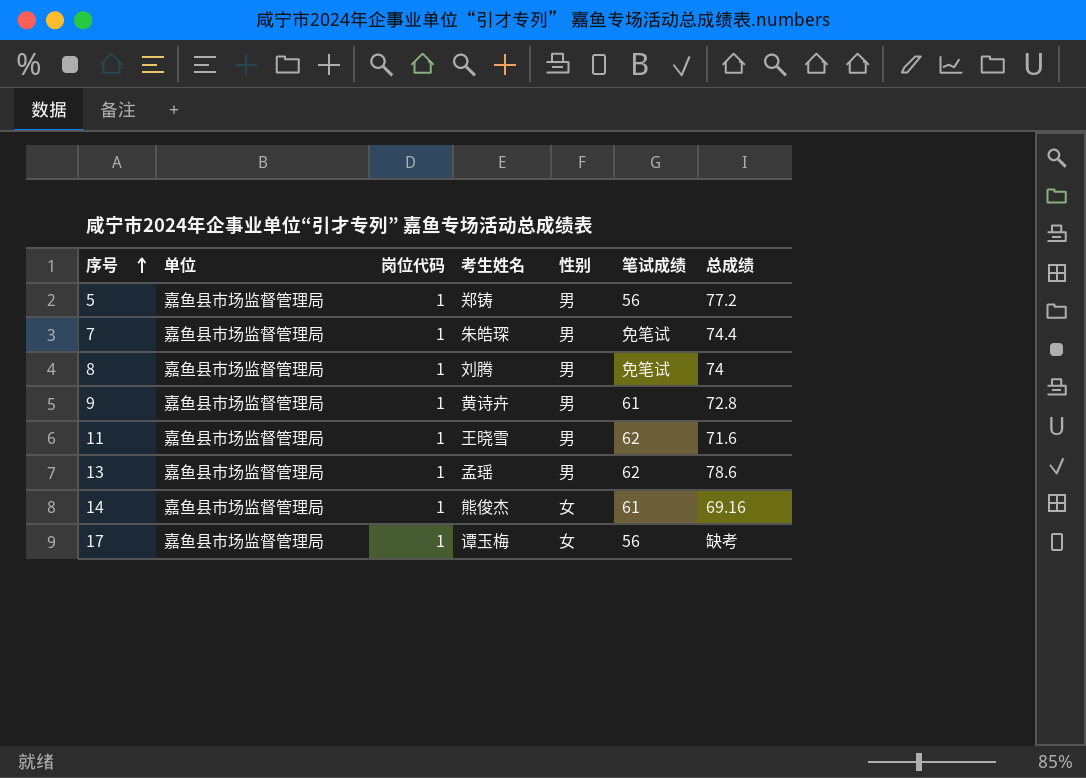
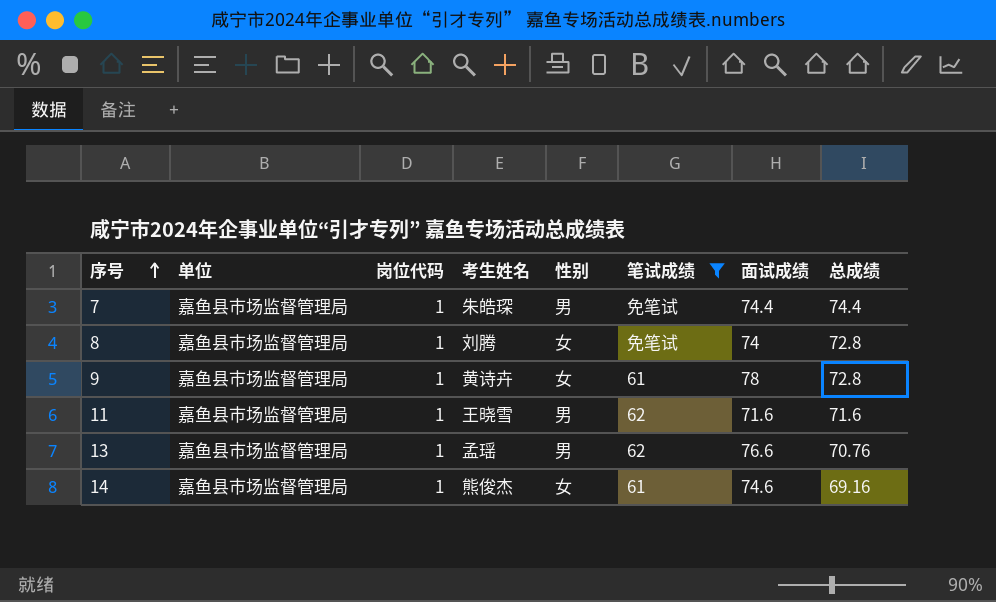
filter: none -> 笔试成绩 != 56
column 面试成绩 | position: none -> 7
8 | 性别: 男 -> 女
8 | 总成绩: 74 -> 72.8
9 | 性别: 男 -> 女
13 | 总成绩: 78.6 -> 70.76

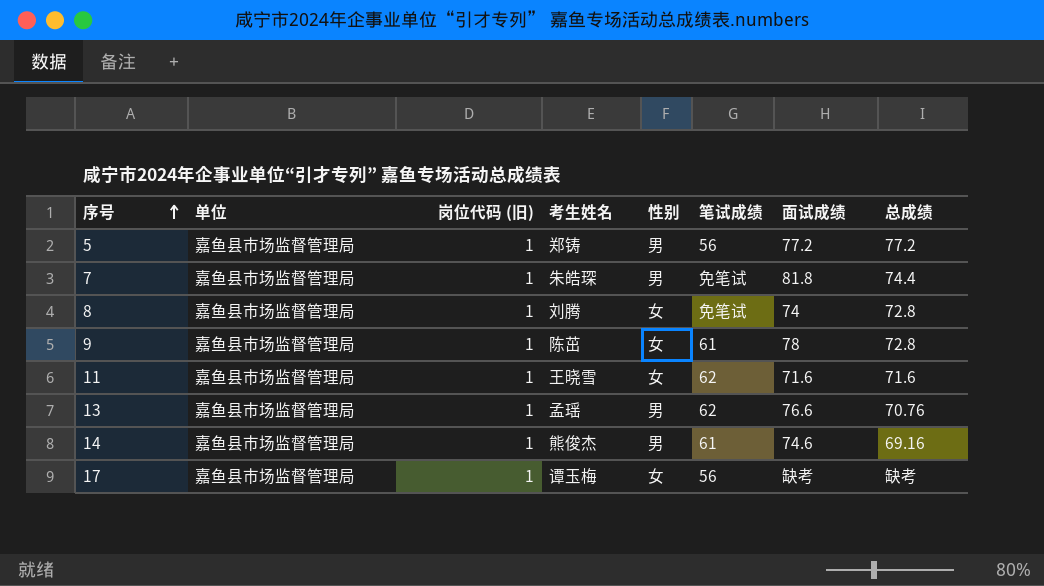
filter: 笔试成绩 != 56 -> none
column name: 岗位代码 -> 岗位代码 (旧)
7 | 面试成绩: 74.4 -> 81.8
9 | 考生姓名: 黄诗卉 -> 陈茁
11 | 性别: 男 -> 女
14 | 性别: 女 -> 男

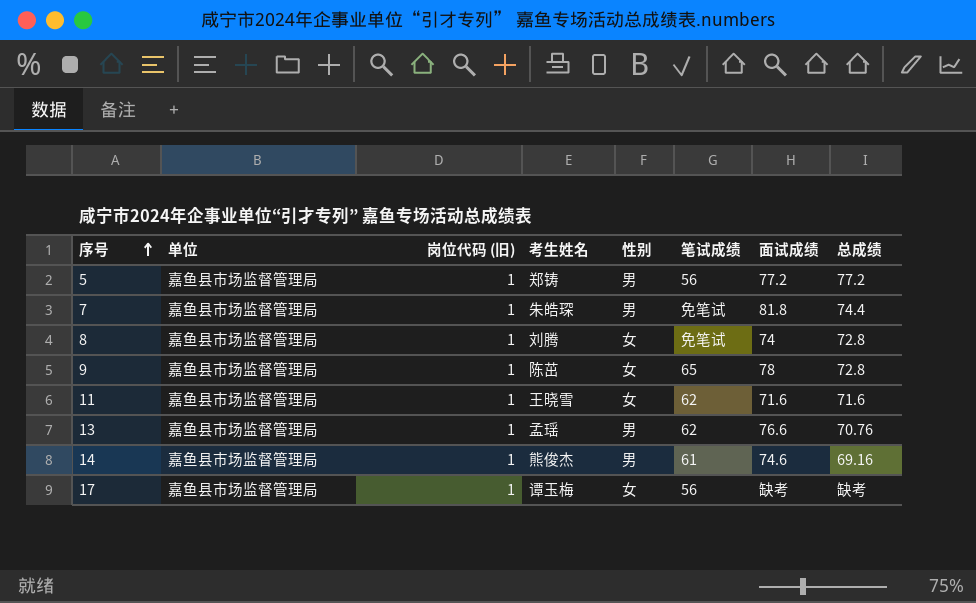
9 | 笔试成绩: 61 -> 65

